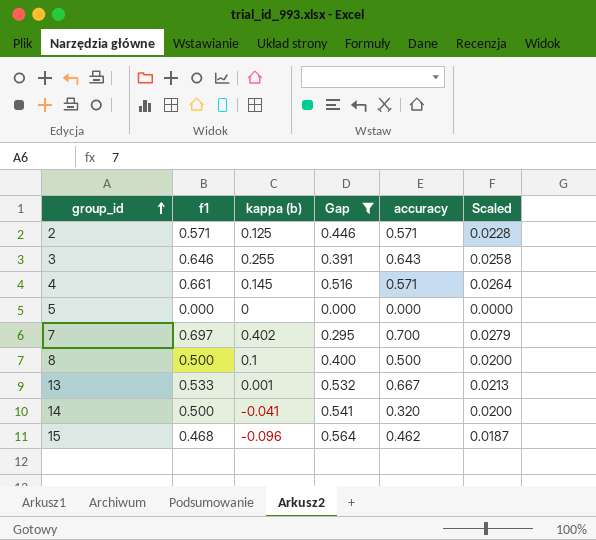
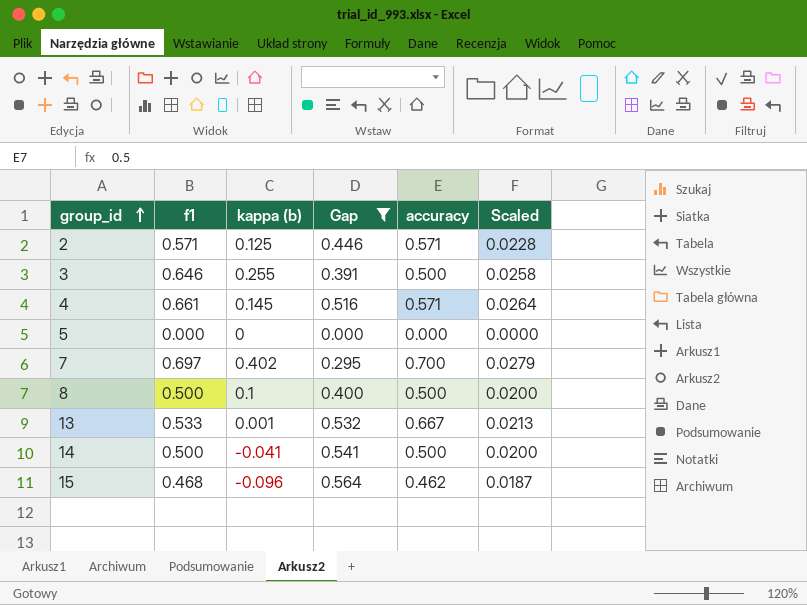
3 | accuracy: 0.643 -> 0.500
14 | accuracy: 0.320 -> 0.500

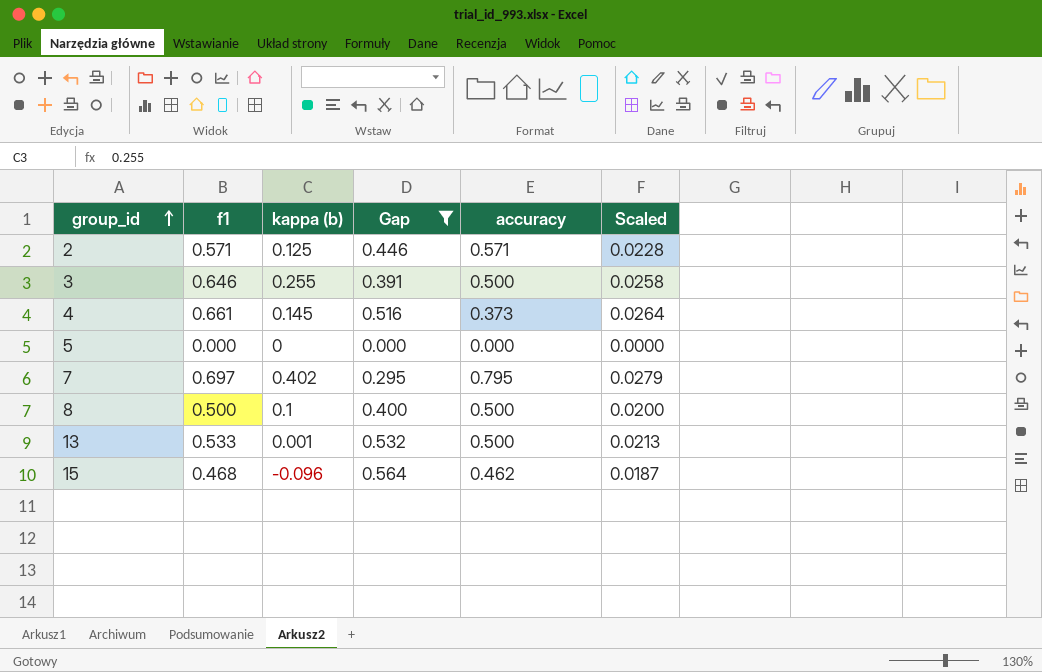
row 14: 0.500 | -0.041 | 0.541 | 0.500 | 0.0200 -> none
4 | accuracy: 0.571 -> 0.373
7 | accuracy: 0.700 -> 0.795
13 | accuracy: 0.667 -> 0.500

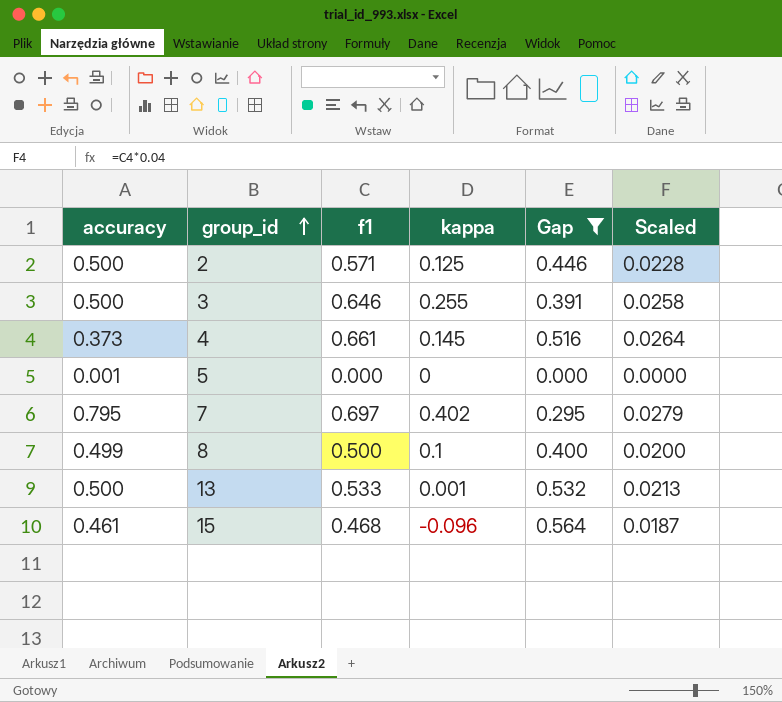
column accuracy | position: 5 -> 1
column name: kappa (b) -> kappa
2 | accuracy: 0.571 -> 0.500
5 | accuracy: 0.000 -> 0.001
8 | accuracy: 0.500 -> 0.499
15 | accuracy: 0.462 -> 0.461

